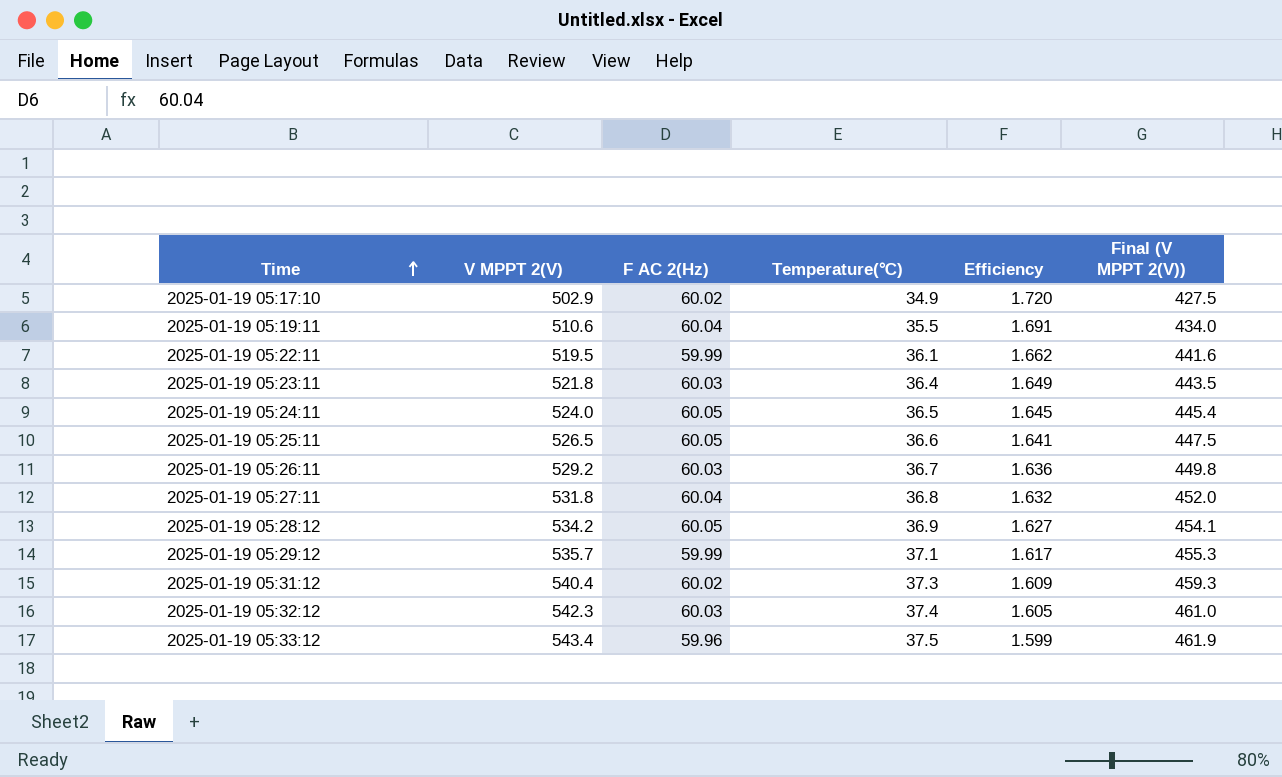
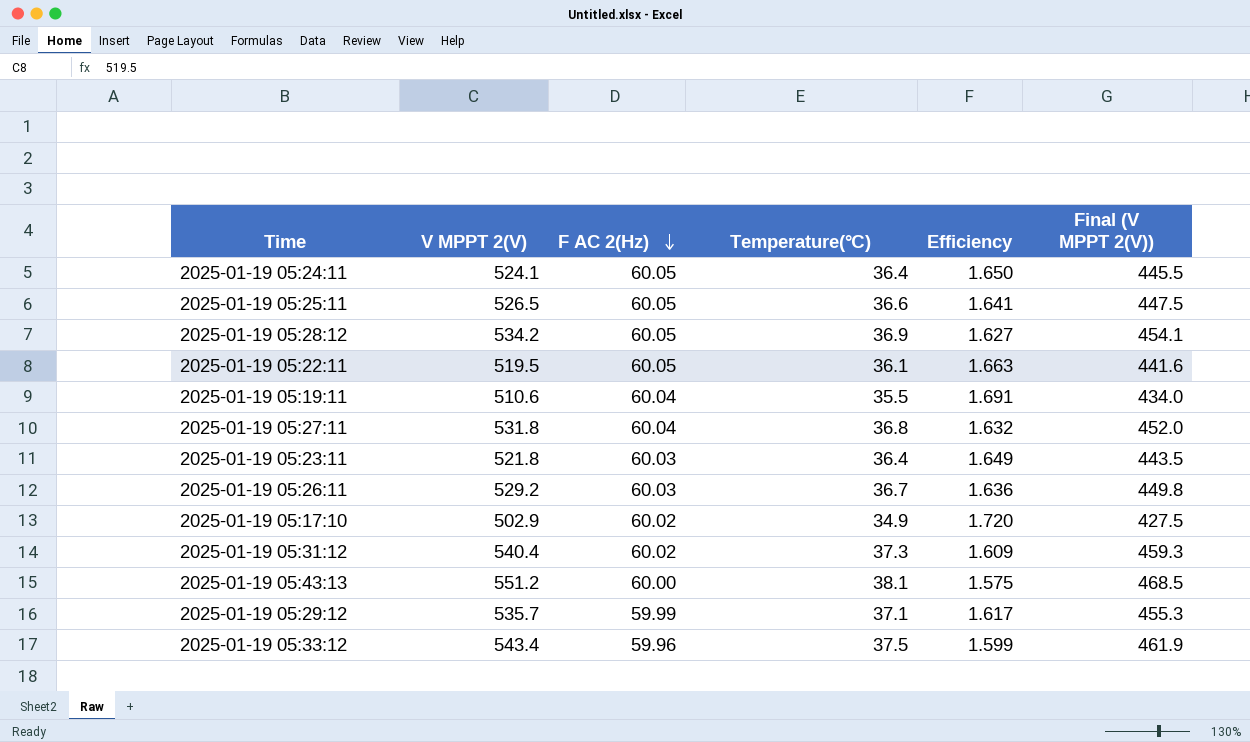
row order: Time ascending -> F AC 2(Hz) descending
row 2025-01-19 05:32:12: 542.3 | 60.03 | 37.4 | 1.605 | 461.0 -> none
2025-01-19 05:24:11 | V MPPT 2(V): 524.0 -> 524.1
2025-01-19 05:24:11 | Temperature(℃): 36.5 -> 36.4
2025-01-19 05:24:11 | Efficiency: 1.645 -> 1.650
2025-01-19 05:24:11 | Final (V MPPT 2(V)): 445.4 -> 445.5
2025-01-19 05:22:11 | F AC 2(Hz): 59.99 -> 60.05
2025-01-19 05:22:11 | Efficiency: 1.662 -> 1.663
row 2025-01-19 05:43:13: none -> 551.2 | 60.00 | 38.1 | 1.575 | 468.5

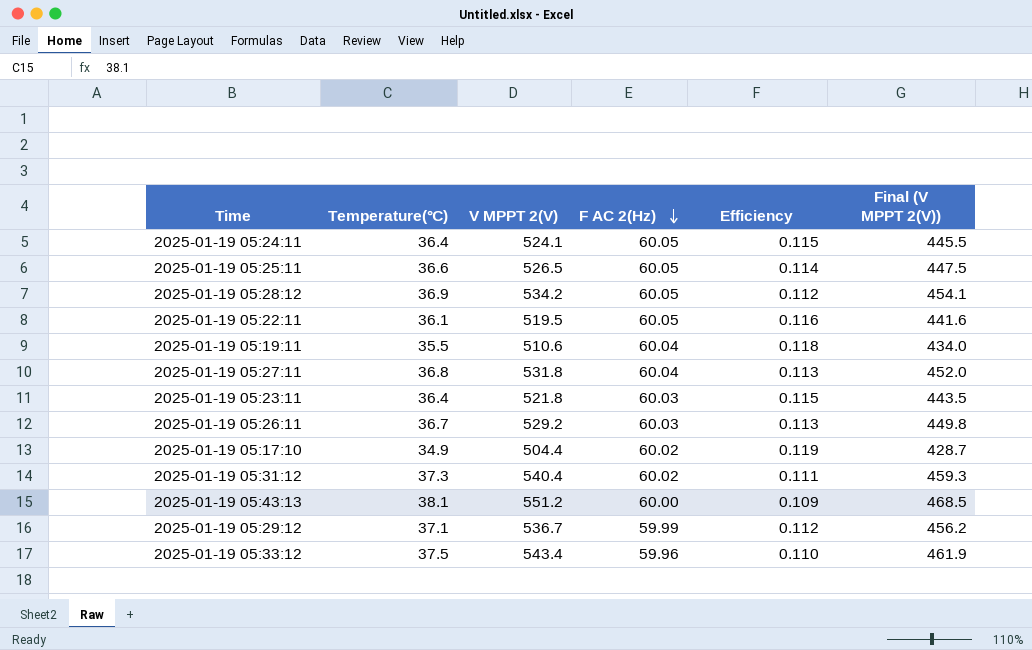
column Temperature(℃) | position: 4 -> 2
column Efficiency | formula: [F AC 2(Hz)] / [Temperature(℃)] -> [F AC 2(Hz)] / [V MPPT 2(V)]
2025-01-19 05:17:10 | V MPPT 2(V): 502.9 -> 504.4
2025-01-19 05:17:10 | Final (V MPPT 2(V)): 427.5 -> 428.7
2025-01-19 05:29:12 | V MPPT 2(V): 535.7 -> 536.7
2025-01-19 05:29:12 | Final (V MPPT 2(V)): 455.3 -> 456.2

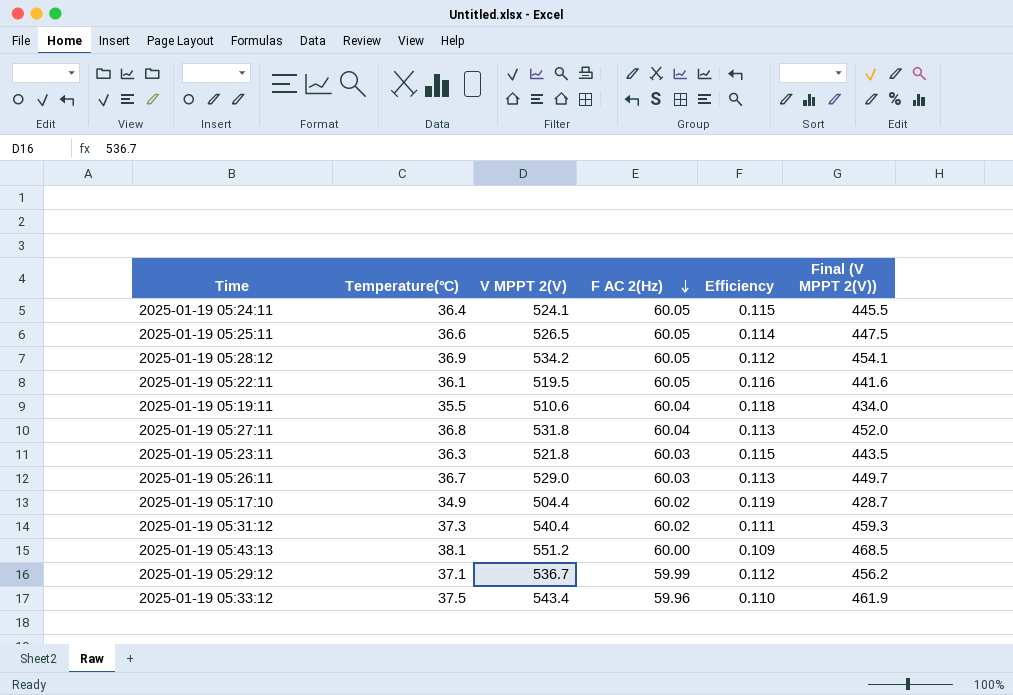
2025-01-19 05:23:11 | Temperature(℃): 36.4 -> 36.3
2025-01-19 05:26:11 | V MPPT 2(V): 529.2 -> 529.0
2025-01-19 05:26:11 | Final (V MPPT 2(V)): 449.8 -> 449.7

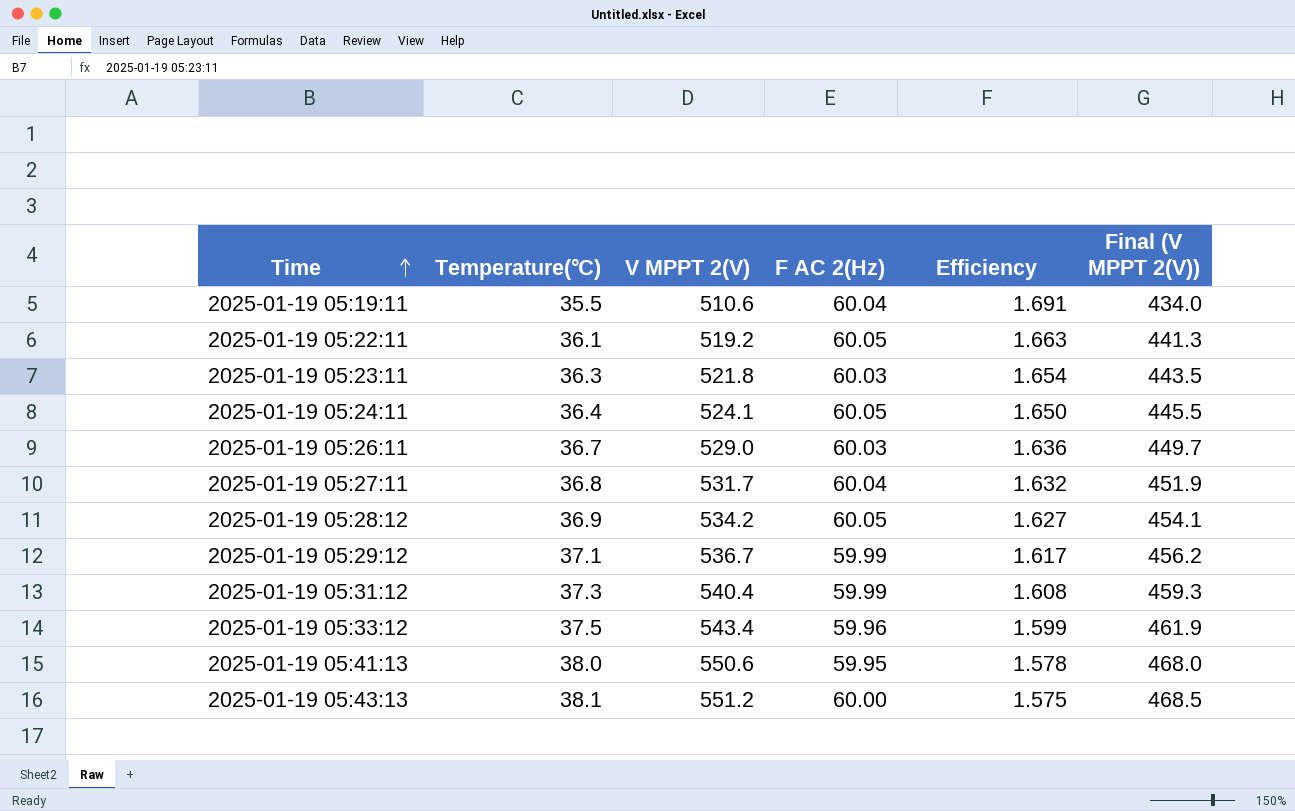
row order: F AC 2(Hz) descending -> Time ascending
column Efficiency | formula: [F AC 2(Hz)] / [V MPPT 2(V)] -> [F AC 2(Hz)] / [Temperature(℃)]
row 2025-01-19 05:25:11: 36.6 | 526.5 | 60.05 | 0.114 | 447.5 -> none
row 2025-01-19 05:17:10: 34.9 | 504.4 | 60.02 | 0.119 | 428.7 -> none
2025-01-19 05:22:11 | V MPPT 2(V): 519.5 -> 519.2
2025-01-19 05:22:11 | Final (V MPPT 2(V)): 441.6 -> 441.3
2025-01-19 05:27:11 | V MPPT 2(V): 531.8 -> 531.7
2025-01-19 05:27:11 | Final (V MPPT 2(V)): 452.0 -> 451.9
2025-01-19 05:31:12 | F AC 2(Hz): 60.02 -> 59.99
row 2025-01-19 05:41:13: none -> 38.0 | 550.6 | 59.95 | 1.578 | 468.0

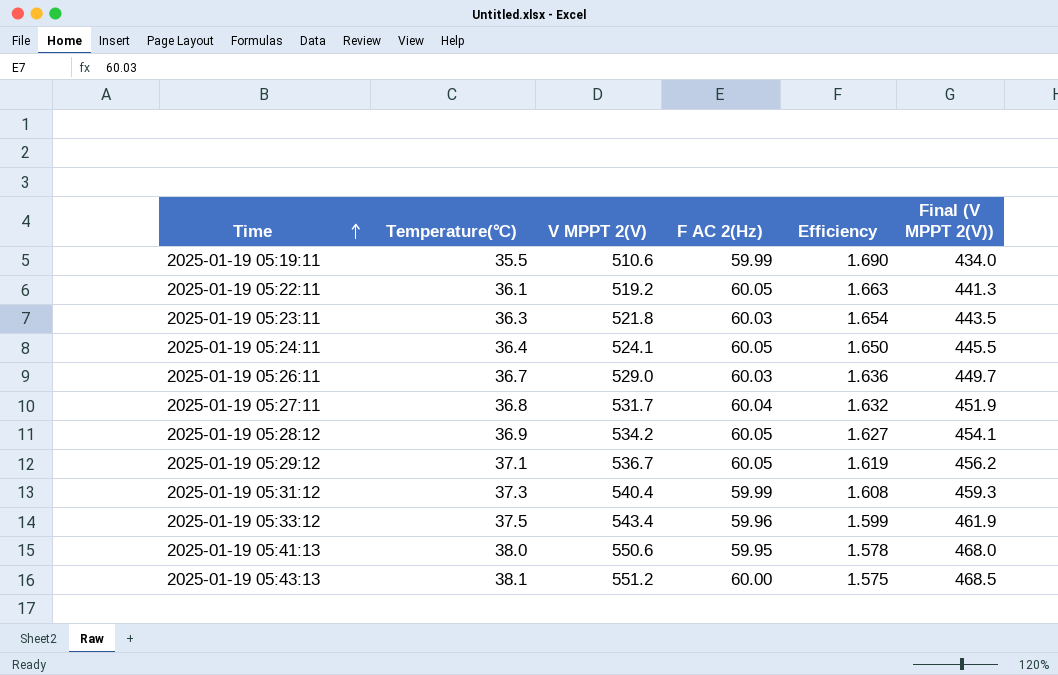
2025-01-19 05:19:11 | F AC 2(Hz): 60.04 -> 59.99
2025-01-19 05:19:11 | Efficiency: 1.691 -> 1.690
2025-01-19 05:29:12 | F AC 2(Hz): 59.99 -> 60.05
2025-01-19 05:29:12 | Efficiency: 1.617 -> 1.619

